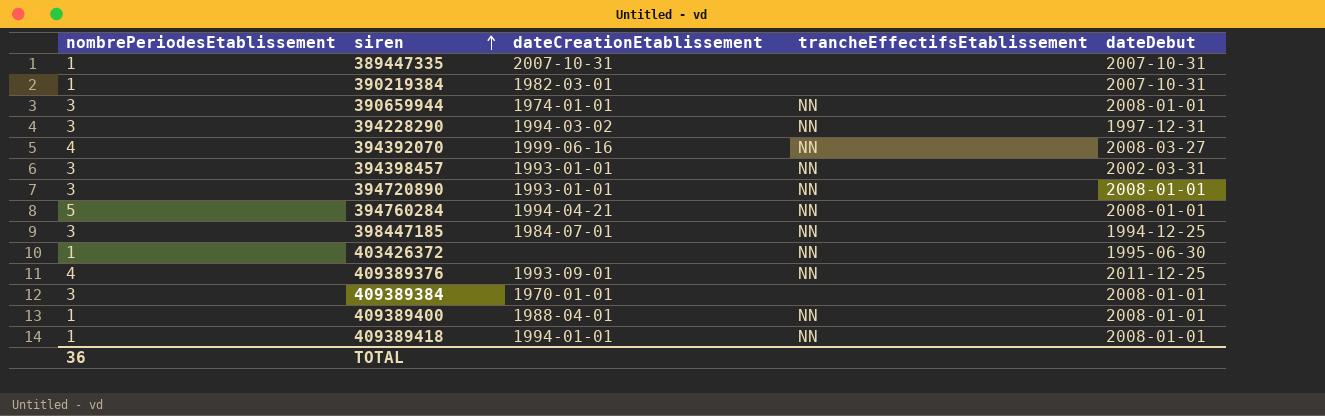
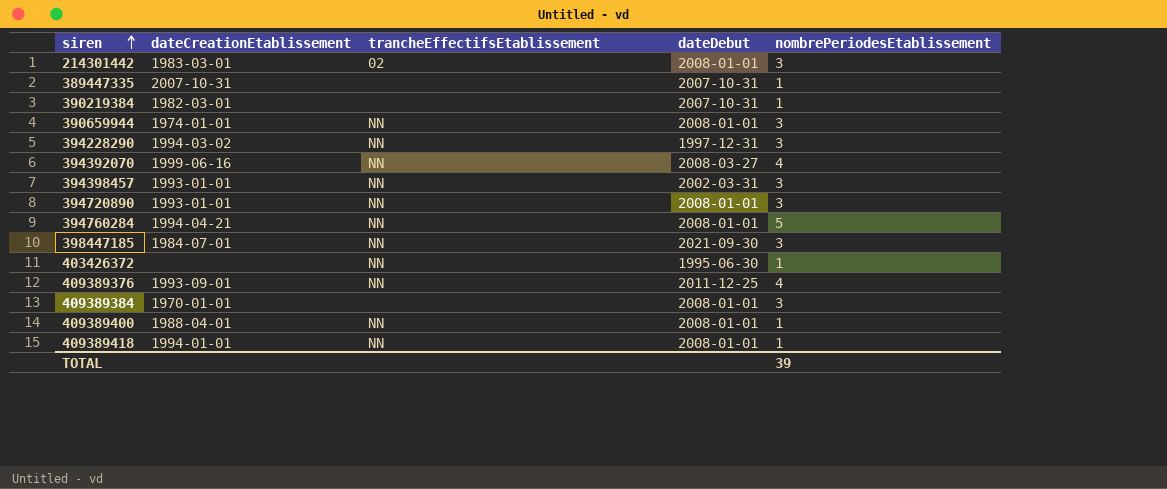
column nombrePeriodesEtablissement | position: 1 -> 5
row 214301442: none -> 1983-03-01 | 02 | 2008-01-01 | 3
398447185 | dateDebut: 1994-12-25 -> 2021-09-30
TOTAL | nombrePeriodesEtablissement: 36 -> 39

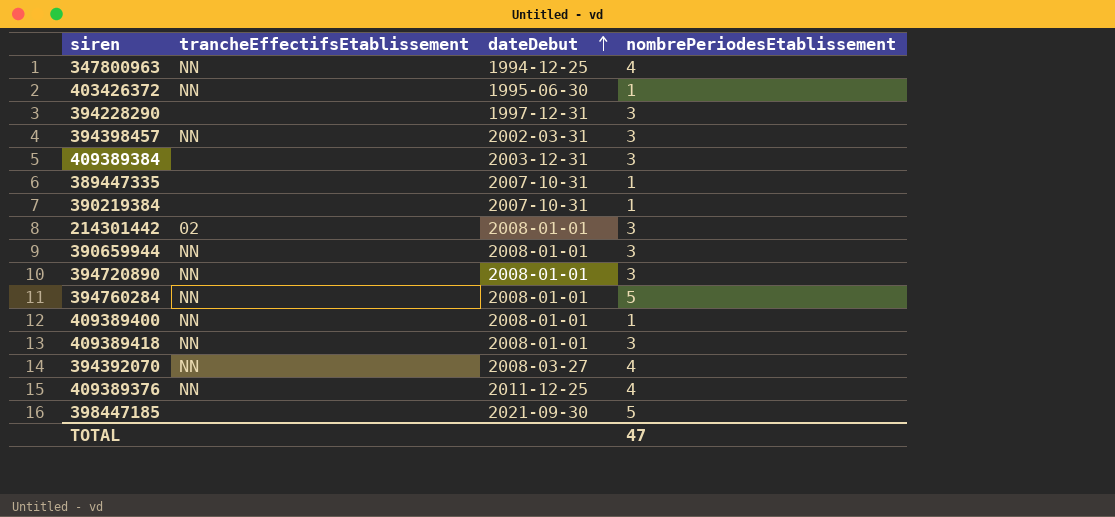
row order: siren ascending -> dateDebut ascending
column dateCreationEtablissement | position: 2 -> none
row 347800963: none -> NN | 1994-12-25 | 4
394228290 | trancheEffectifsEtablissement: NN -> none
409389384 | dateDebut: 2008-01-01 -> 2003-12-31
409389418 | nombrePeriodesEtablissement: 1 -> 3
398447185 | trancheEffectifsEtablissement: NN -> none
398447185 | nombrePeriodesEtablissement: 3 -> 5
TOTAL | nombrePeriodesEtablissement: 39 -> 47

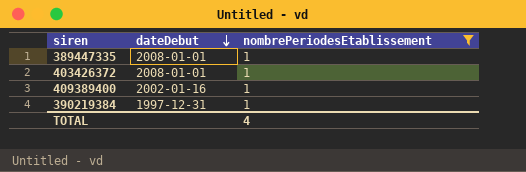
filter: none -> nombrePeriodesEtablissement = 1
row order: dateDebut ascending -> dateDebut descending
column trancheEffectifsEtablissement | position: 2 -> none
389447335 | dateDebut: 2007-10-31 -> 2008-01-01
403426372 | dateDebut: 1995-06-30 -> 2008-01-01
409389400 | dateDebut: 2008-01-01 -> 2002-01-16
390219384 | dateDebut: 2007-10-31 -> 1997-12-31
TOTAL | nombrePeriodesEtablissement: 47 -> 4

